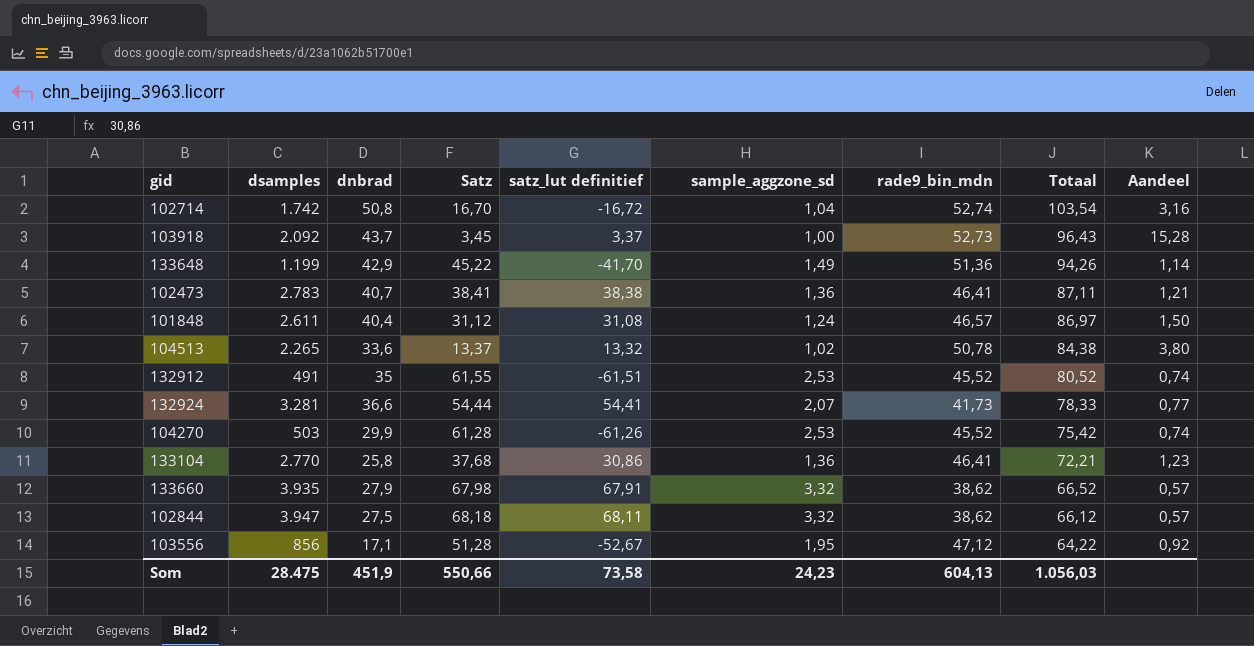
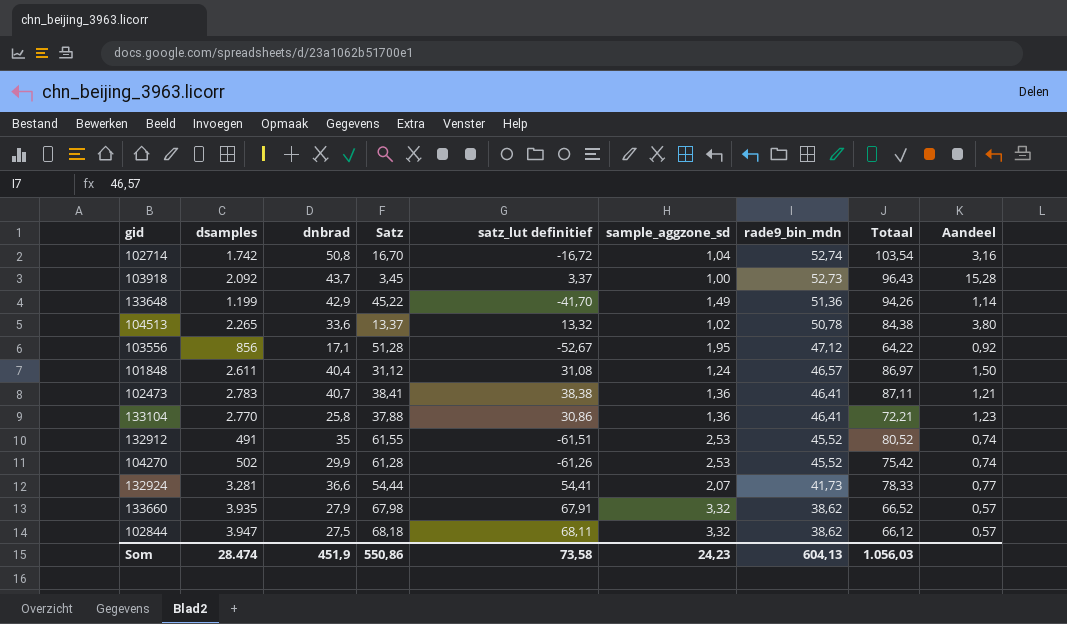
row order: Totaal descending -> rade9_bin_mdn descending
133104 | Satz: 37,68 -> 37,88
104270 | dsamples: 503 -> 502
Som | dsamples: 28.475 -> 28.474
Som | Satz: 550,66 -> 550,86

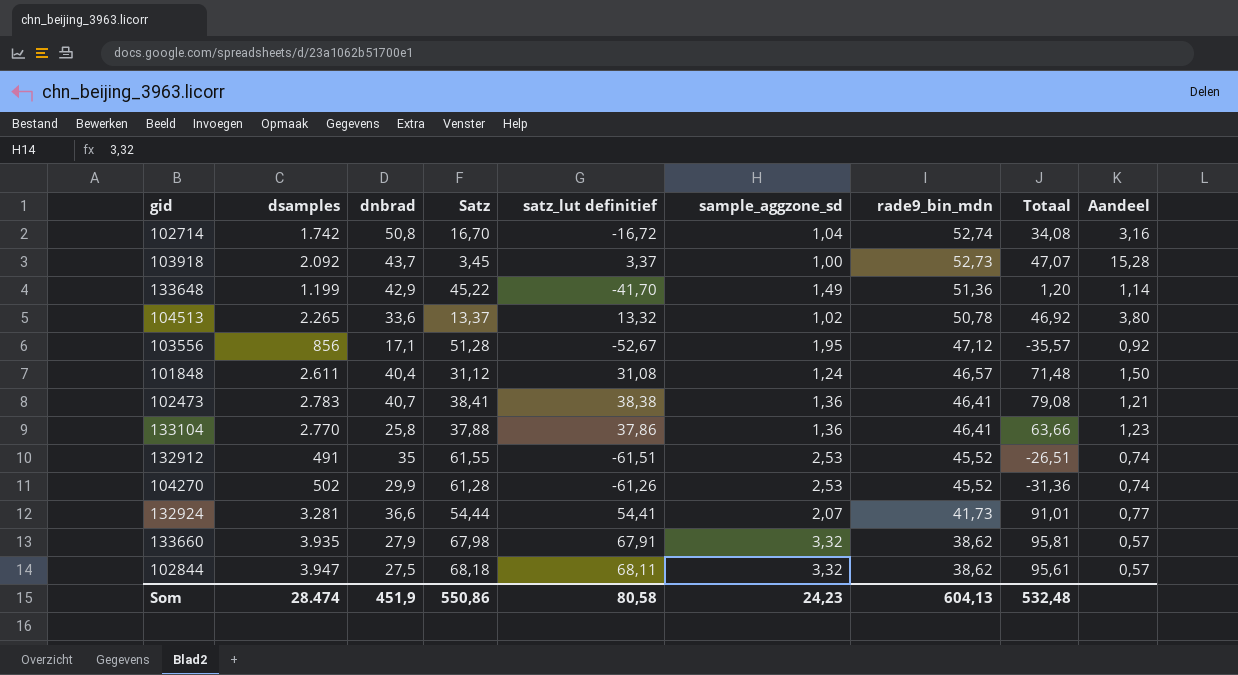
column Totaal | formula: [dnbrad] + [rade9_bin_mdn] -> [dnbrad] + [satz_lut definitief]
133104 | satz_lut definitief: 30,86 -> 37,86
Som | satz_lut definitief: 73,58 -> 80,58
Som | Totaal: 1.056,03 -> 532,48

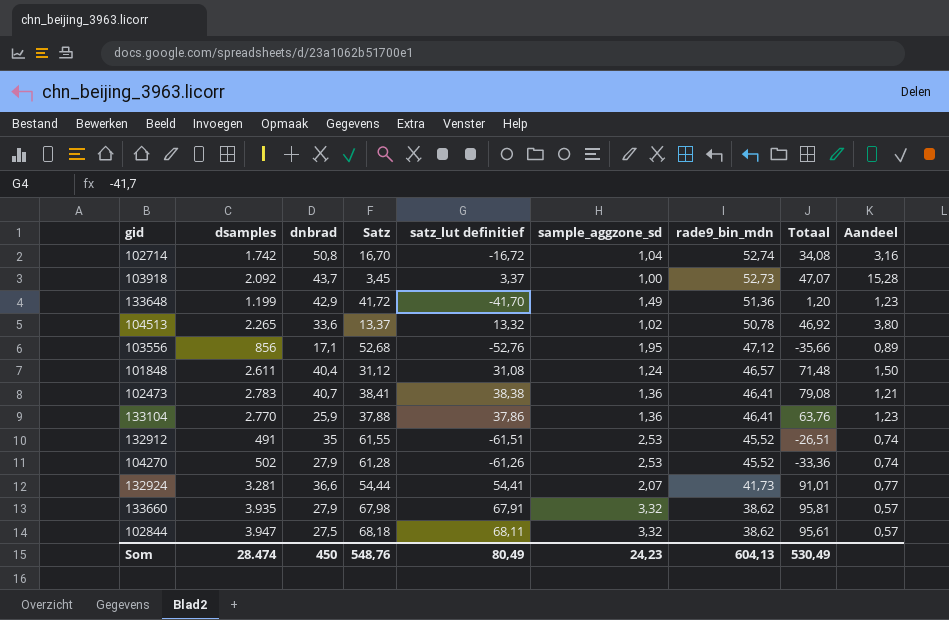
133648 | Satz: 45,22 -> 41,72
133648 | Aandeel: 1,14 -> 1,23
103556 | Satz: 51,28 -> 52,68
103556 | satz_lut definitief: -52,67 -> -52,76
103556 | Totaal: -35,57 -> -35,66
103556 | Aandeel: 0,92 -> 0,89
133104 | dnbrad: 25,8 -> 25,9
133104 | Totaal: 63,66 -> 63,76
104270 | dnbrad: 29,9 -> 27,9
104270 | Totaal: -31,36 -> -33,36
Som | dnbrad: 451,9 -> 450
Som | Satz: 550,86 -> 548,76
Som | satz_lut definitief: 80,58 -> 80,49
Som | Totaal: 532,48 -> 530,49

